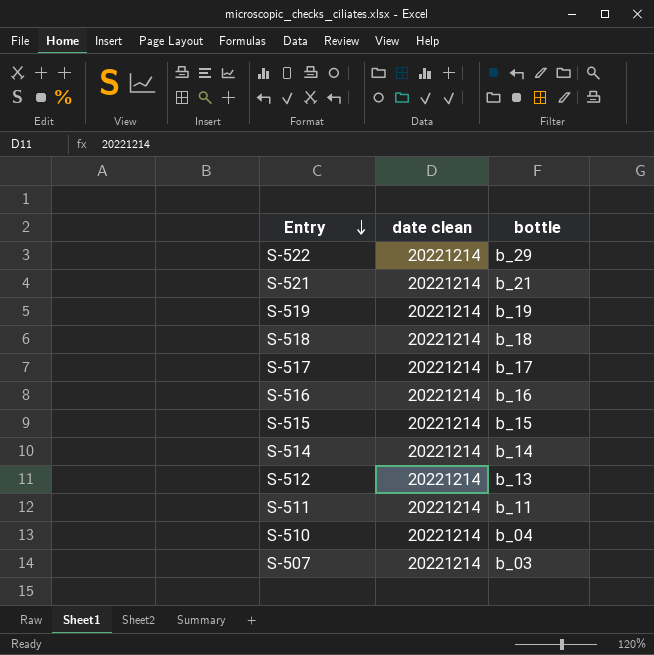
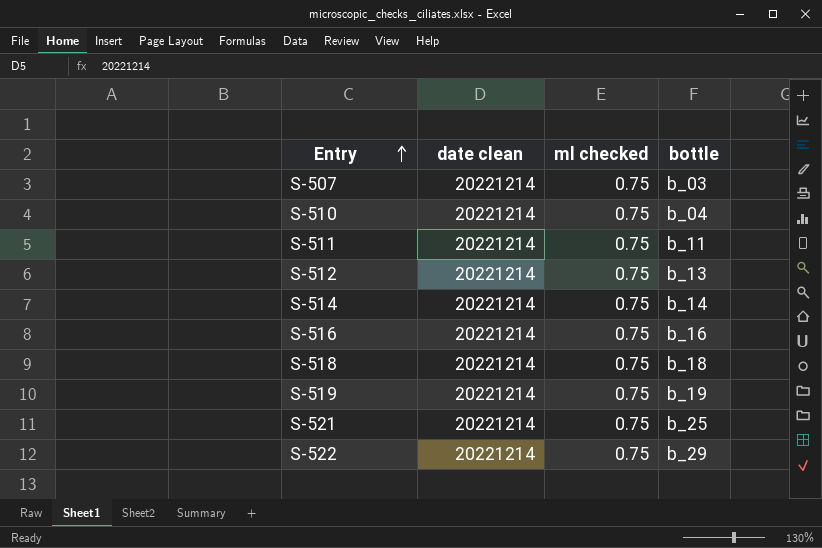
row order: Entry descending -> Entry ascending
column ml checked | position: none -> 3
row S-517: 20221214 | b_17 -> none
row S-515: 20221214 | b_15 -> none
S-521 | bottle: b_21 -> b_25

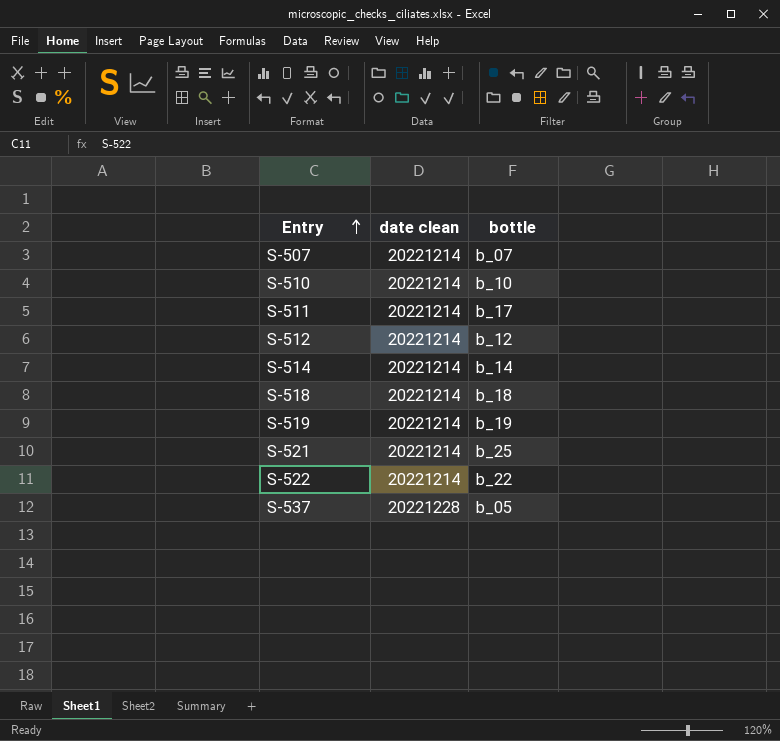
column ml checked | position: 3 -> none
row S-516: 20221214 | 0.75 | b_16 -> none
S-507 | bottle: b_03 -> b_07
S-510 | bottle: b_04 -> b_10
S-511 | bottle: b_11 -> b_17
S-512 | bottle: b_13 -> b_12
S-522 | bottle: b_29 -> b_22
row S-537: none -> 20221228 | b_05

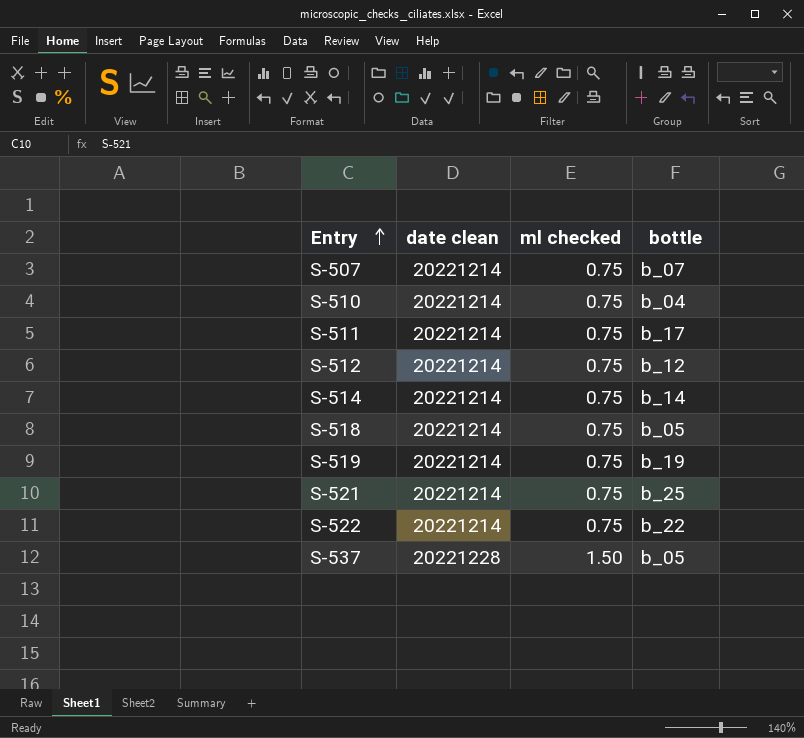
column ml checked | position: none -> 3
S-510 | bottle: b_10 -> b_04
S-518 | bottle: b_18 -> b_05

